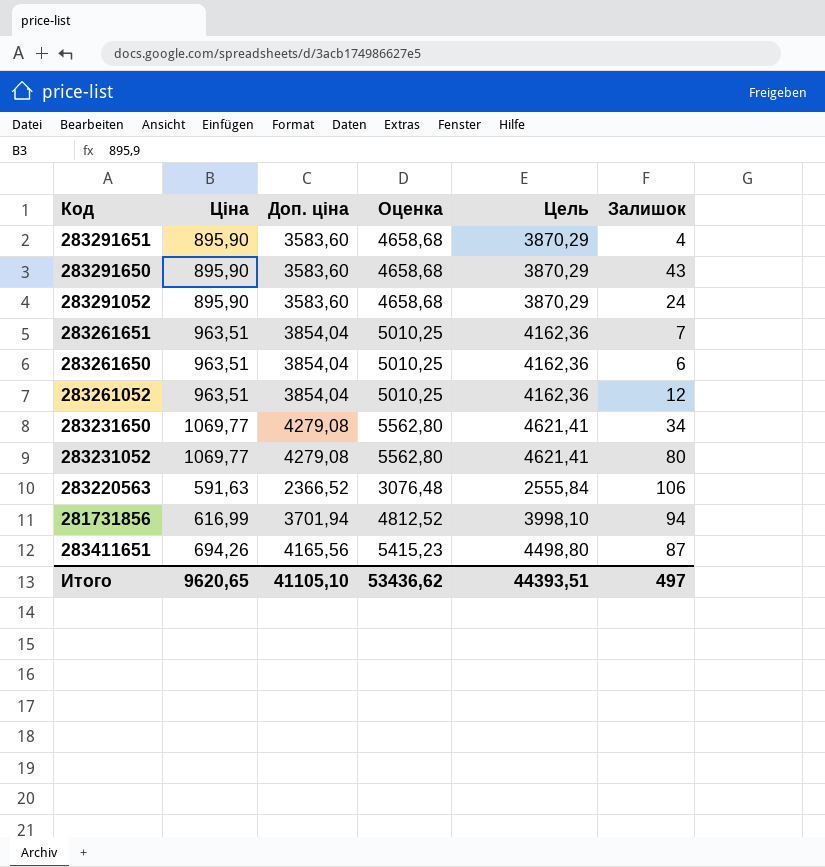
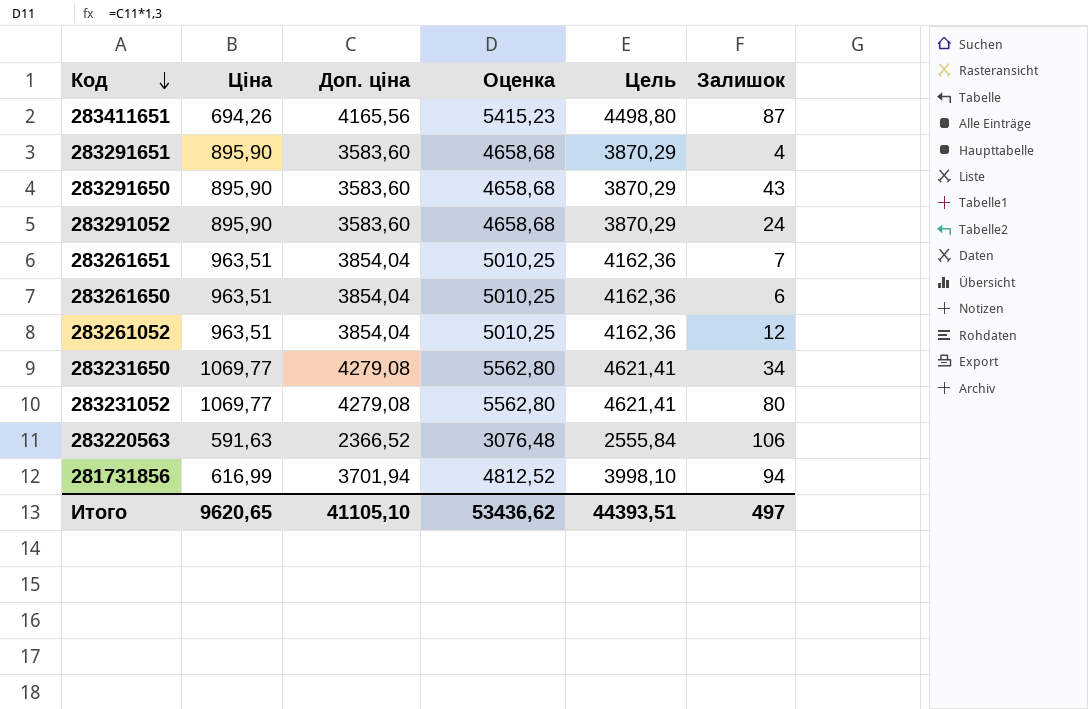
row order: none -> Код descending

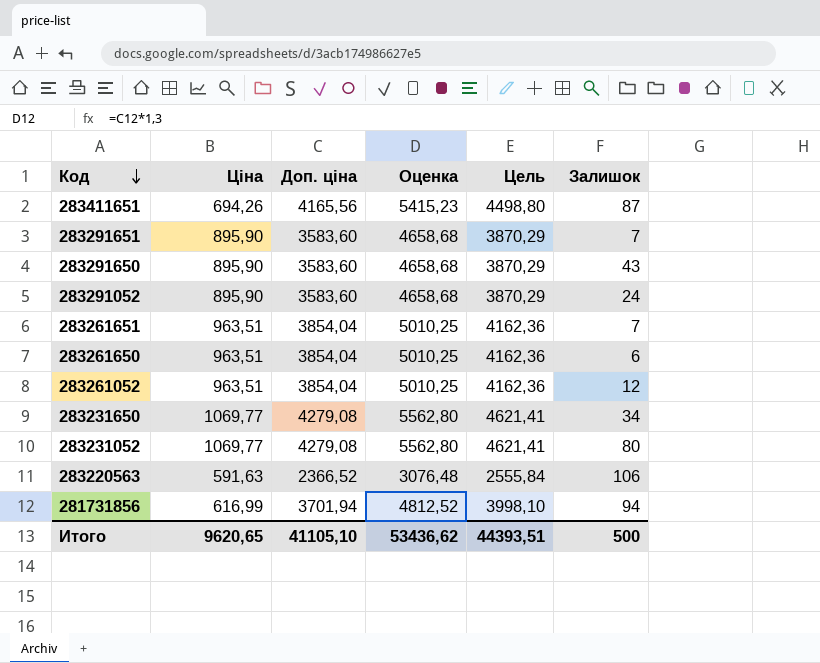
283291651 | Залишок: 4 -> 7
Итого | Залишок: 497 -> 500

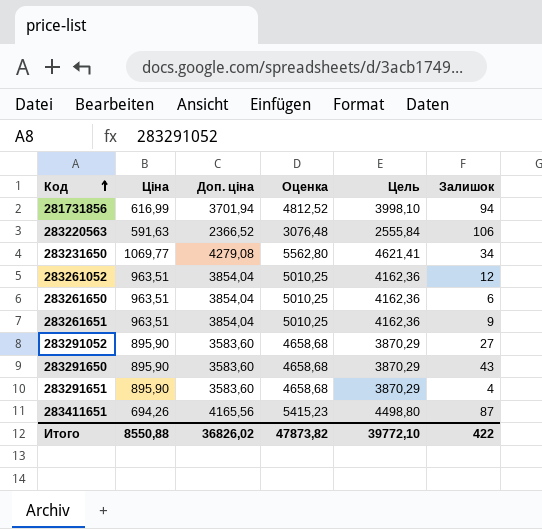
row order: Код descending -> Код ascending
row 283231052: 1069,77 | 4279,08 | 5562,80 | 4621,41 | 80 -> none
283261651 | Залишок: 7 -> 9
283291052 | Залишок: 24 -> 27
283291651 | Залишок: 7 -> 4
Итого | Ціна: 9620,65 -> 8550,88
Итого | Доп. ціна: 41105,10 -> 36826,02
Итого | Оценка: 53436,62 -> 47873,82
Итого | Цель: 44393,51 -> 39772,10
Итого | Залишок: 500 -> 422

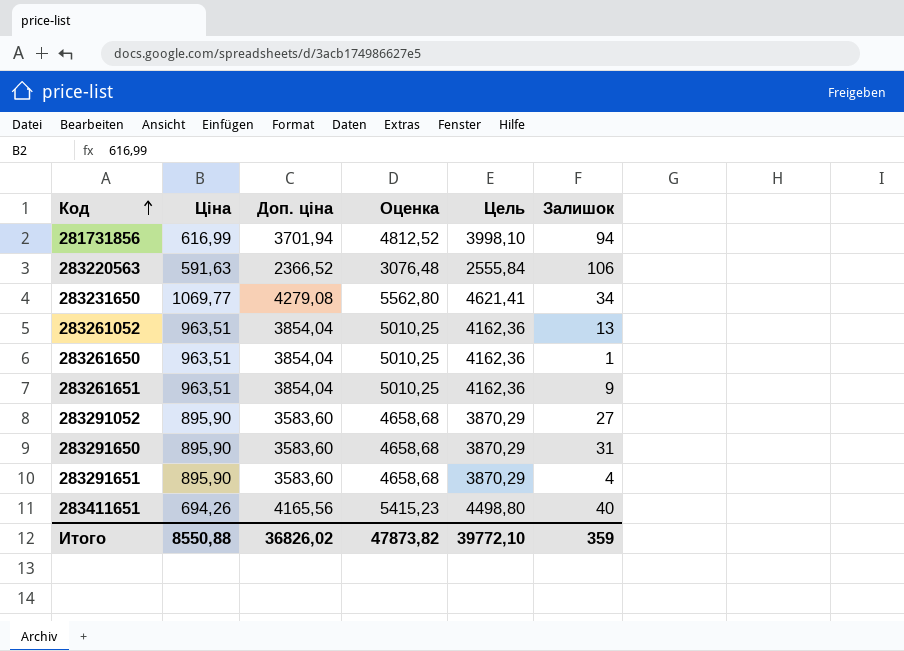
283261052 | Залишок: 12 -> 13
283261650 | Залишок: 6 -> 1
283291650 | Залишок: 43 -> 31
283411651 | Залишок: 87 -> 40
Итого | Залишок: 422 -> 359

